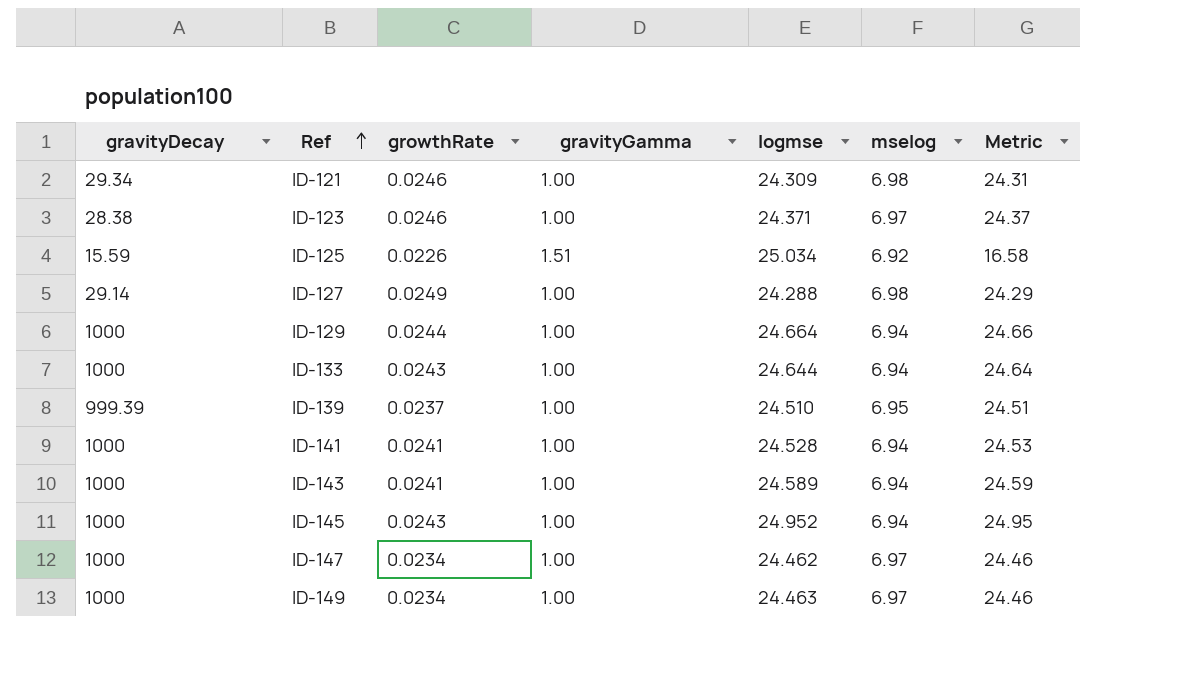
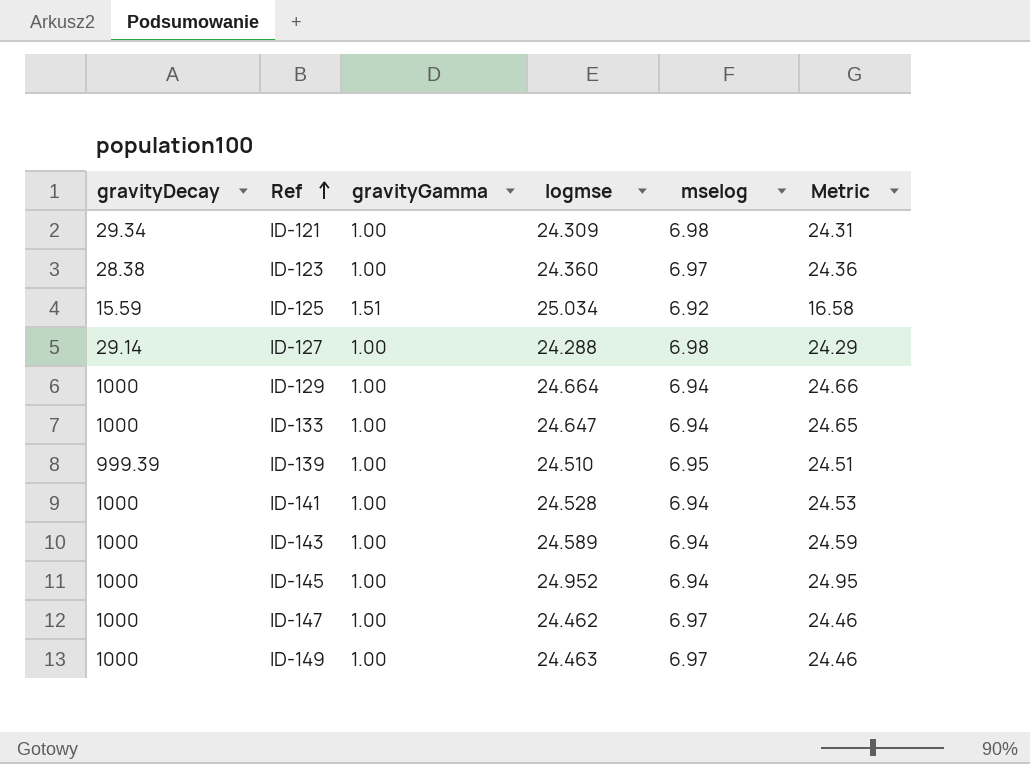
column growthRate | position: 3 -> none
ID-123 | logmse: 24.371 -> 24.360
ID-123 | Metric: 24.37 -> 24.36
ID-133 | logmse: 24.644 -> 24.647
ID-133 | Metric: 24.64 -> 24.65

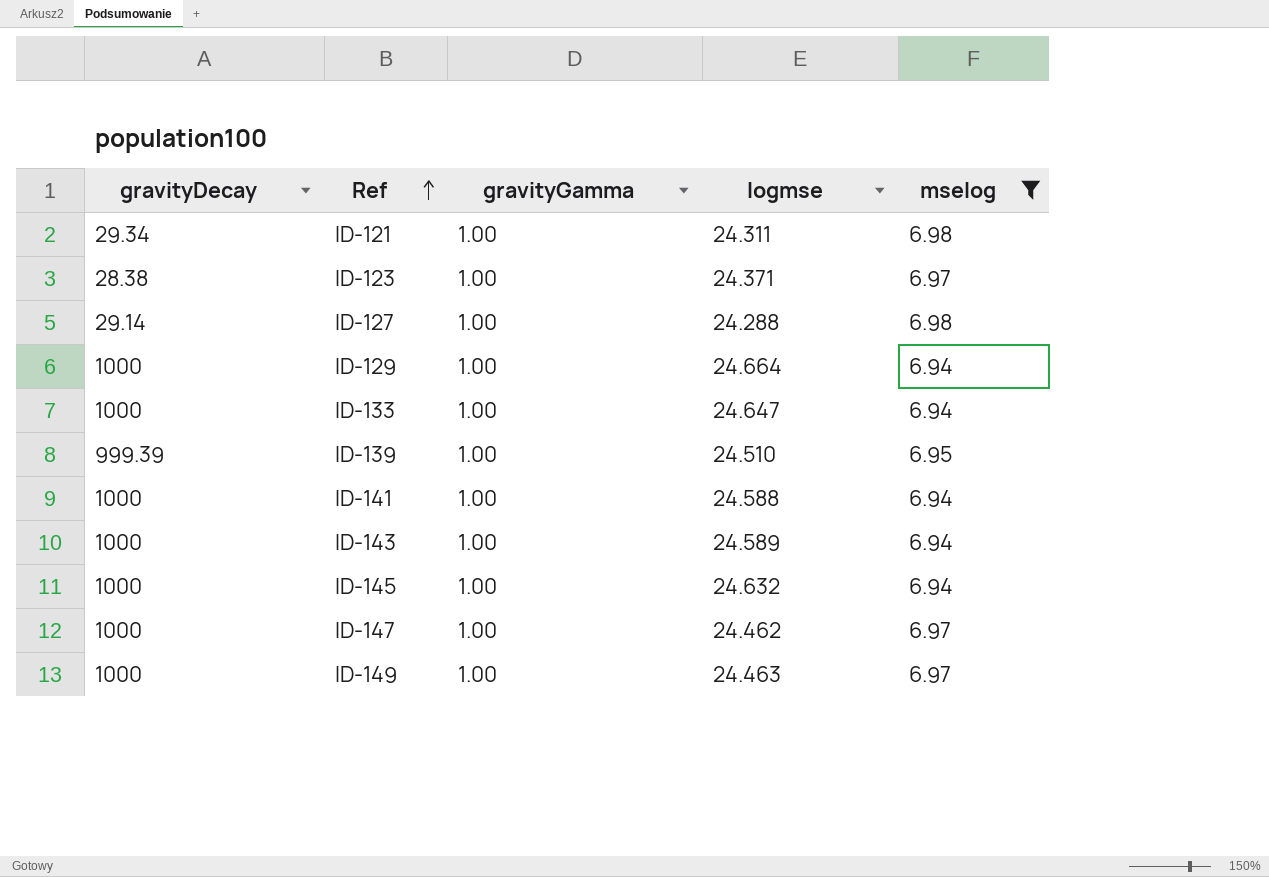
filter: none -> mselog != 6.92
column Metric | formula: [logmse] / [gravityGamma] -> none
ID-121 | logmse: 24.309 -> 24.311
ID-123 | logmse: 24.360 -> 24.371
ID-141 | logmse: 24.528 -> 24.588
ID-145 | logmse: 24.952 -> 24.632

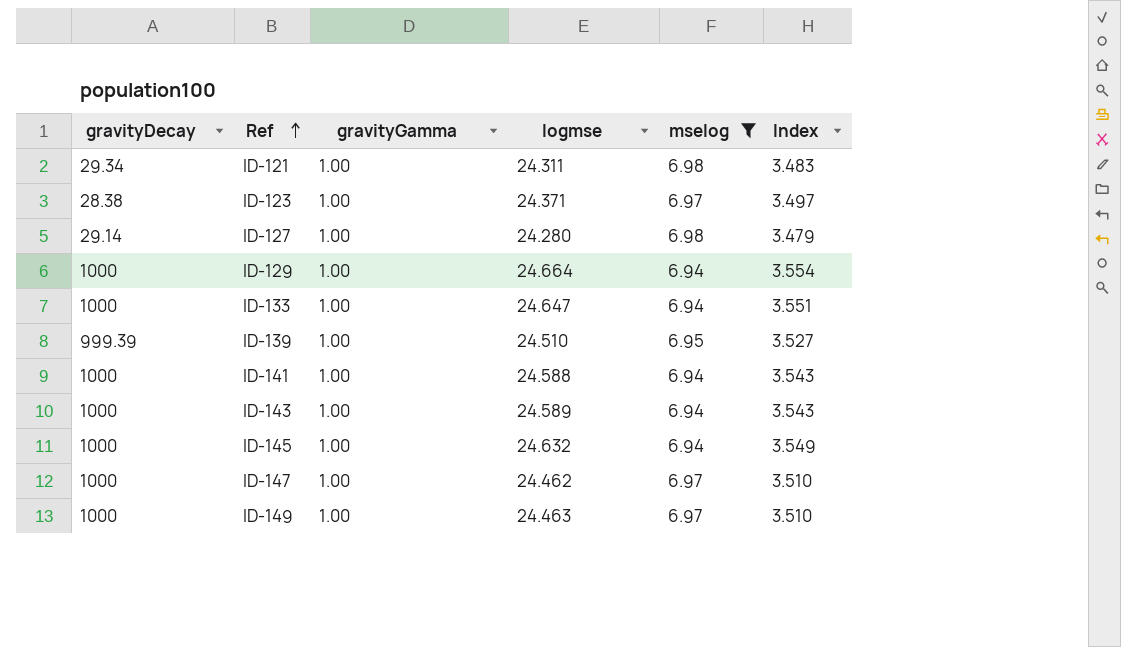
column Index | formula: none -> [logmse] / [mselog]
ID-127 | logmse: 24.288 -> 24.280

